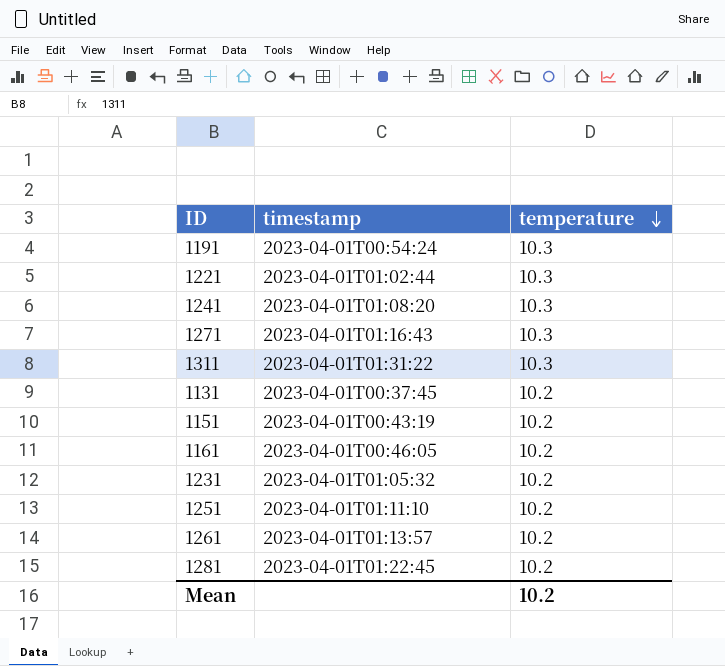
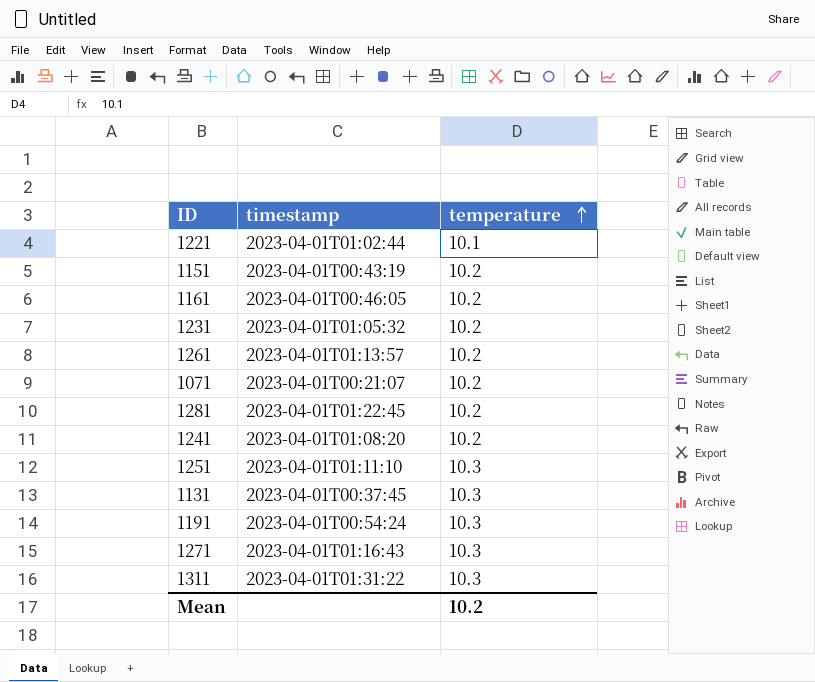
row order: temperature descending -> temperature ascending
1221 | temperature: 10.3 -> 10.1
row 1071: none -> 2023-04-01T00:21:07 | 10.2
1241 | temperature: 10.3 -> 10.2
1251 | temperature: 10.2 -> 10.3
1131 | temperature: 10.2 -> 10.3

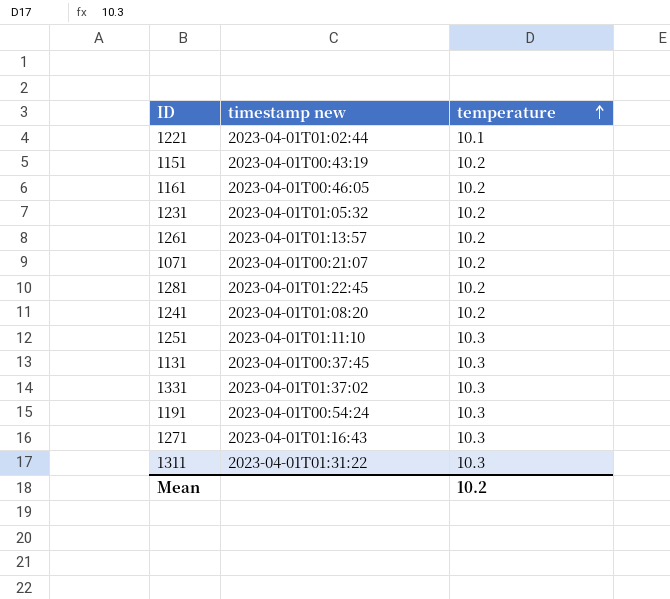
column name: timestamp -> timestamp new
row 1331: none -> 2023-04-01T01:37:02 | 10.3

